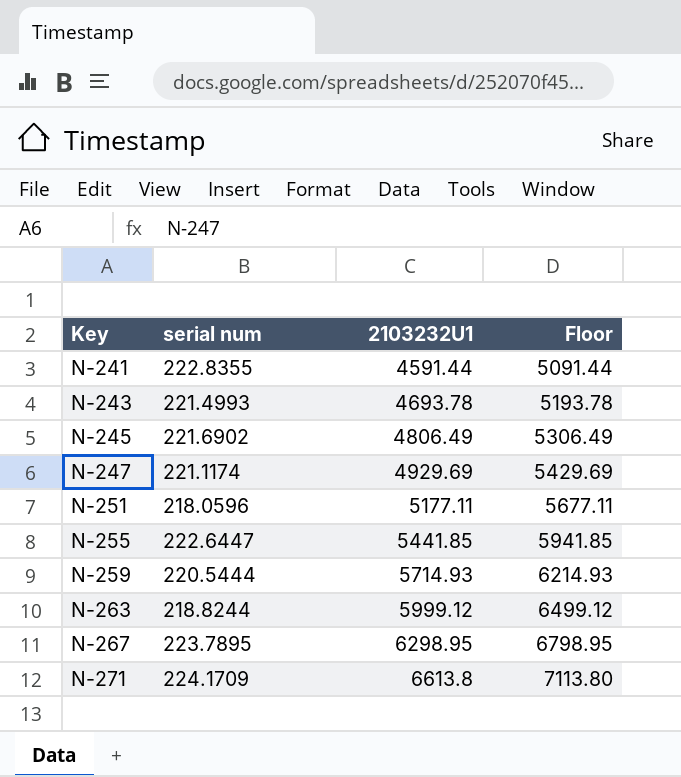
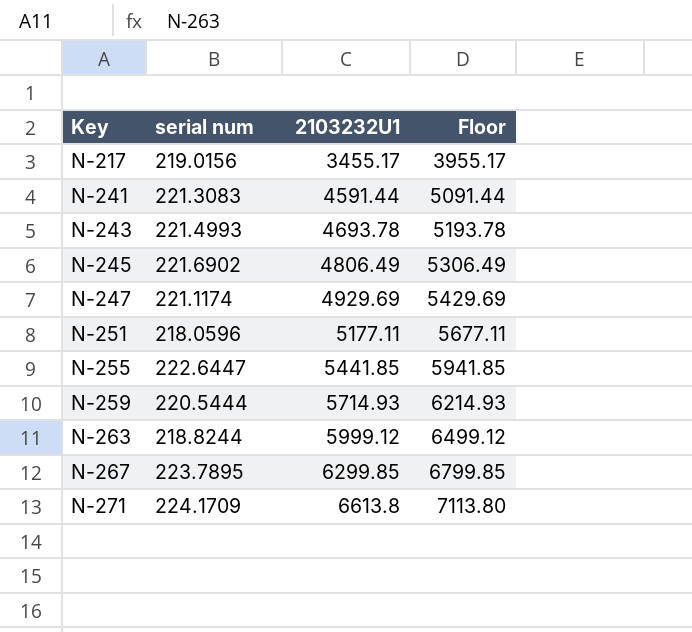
row N-217: none -> 219.0156 | 3455.17 | 3955.17
N-241 | serial num: 222.8355 -> 221.3083
N-267 | 2103232U1: 6298.95 -> 6299.85
N-267 | Floor: 6798.95 -> 6799.85

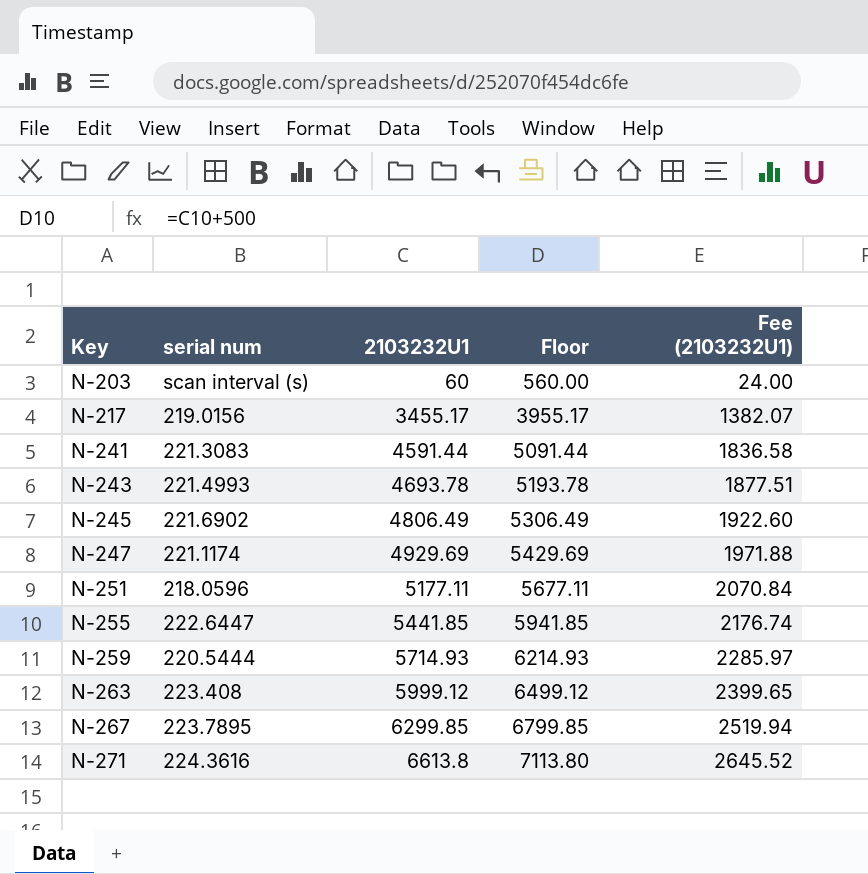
column Fee (2103232U1) | formula: none -> [2103232U1] * 0.4
row N-203: none -> scan interval (s) | 60 | 560.00 | 24.00
N-263 | serial num: 218.8244 -> 223.408
N-271 | serial num: 224.1709 -> 224.3616

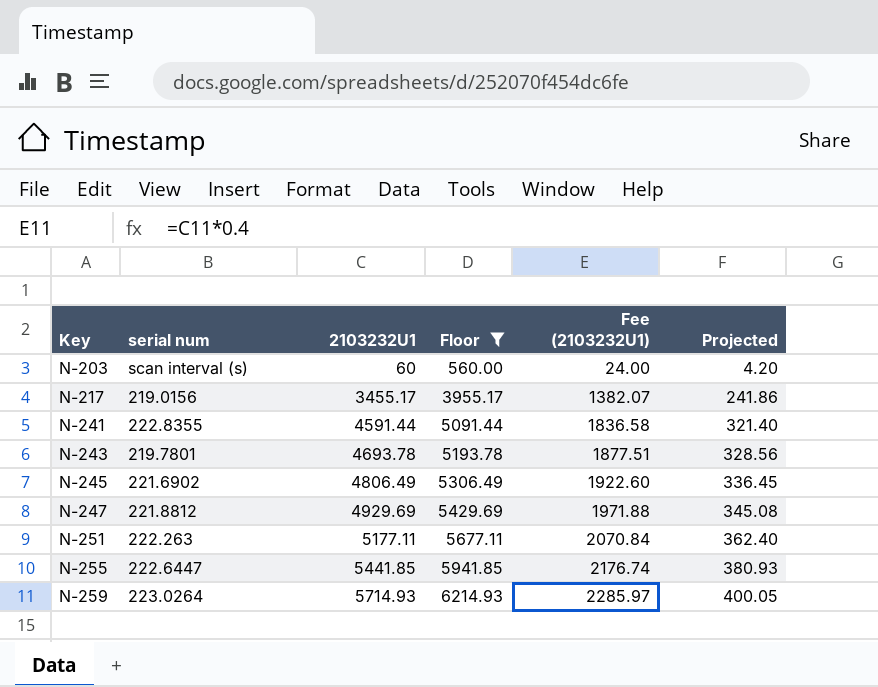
filter: none -> Floor <= 6214.93
column Projected | formula: none -> [2103232U1] * 0.07
N-241 | serial num: 221.3083 -> 222.8355
N-243 | serial num: 221.4993 -> 219.7801
N-247 | serial num: 221.1174 -> 221.8812
N-251 | serial num: 218.0596 -> 222.263
N-259 | serial num: 220.5444 -> 223.0264

